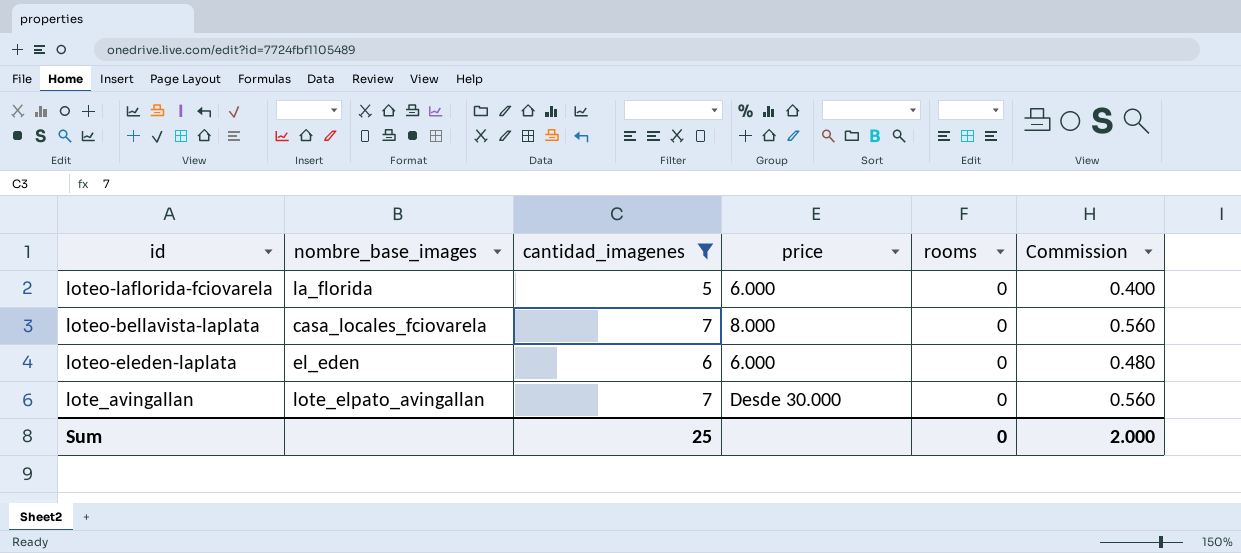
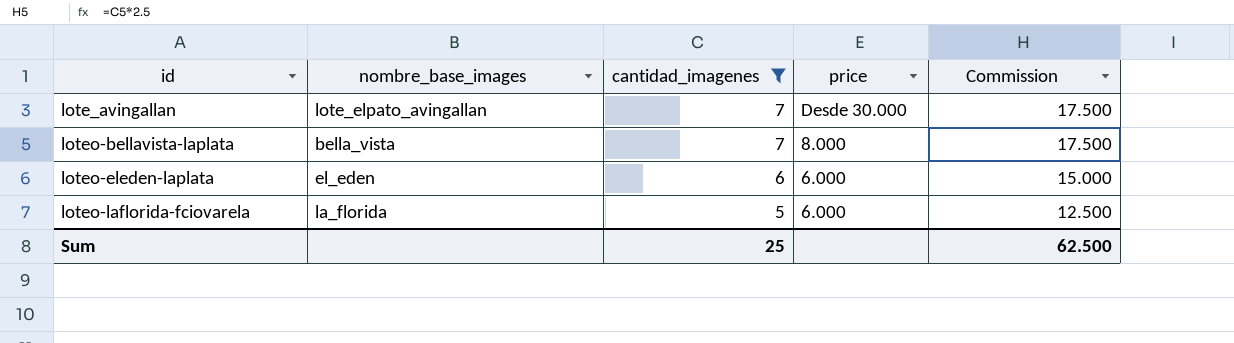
row order: none -> id ascending
column rooms | position: 5 -> none
column Commission | formula: [cantidad_imagenes] * 0.08 -> [cantidad_imagenes] * 2.5
loteo-bellavista-laplata | nombre_base_images: casa_locales_fciovarela -> bella_vista
Sum | Commission: 2.000 -> 62.500

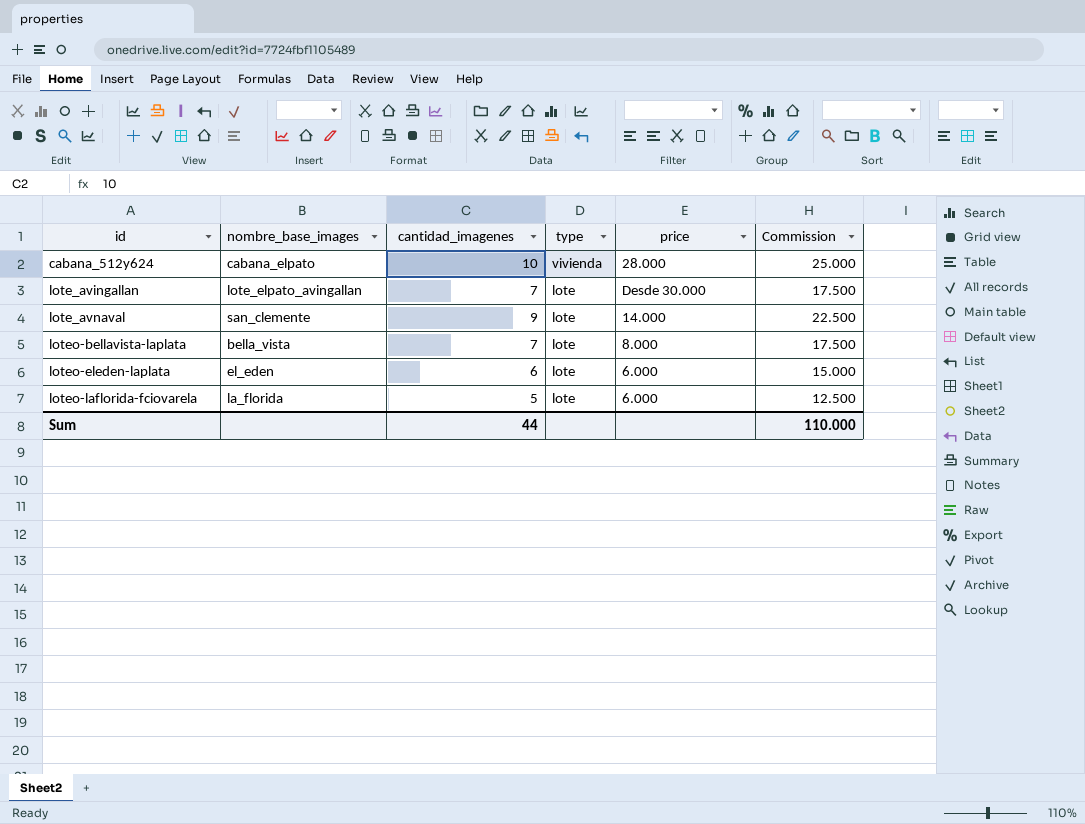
filter: cantidad_imagenes <= 7 -> none
column type | position: none -> 4
Sum | cantidad_imagenes: 25 -> 44
Sum | Commission: 62.500 -> 110.000

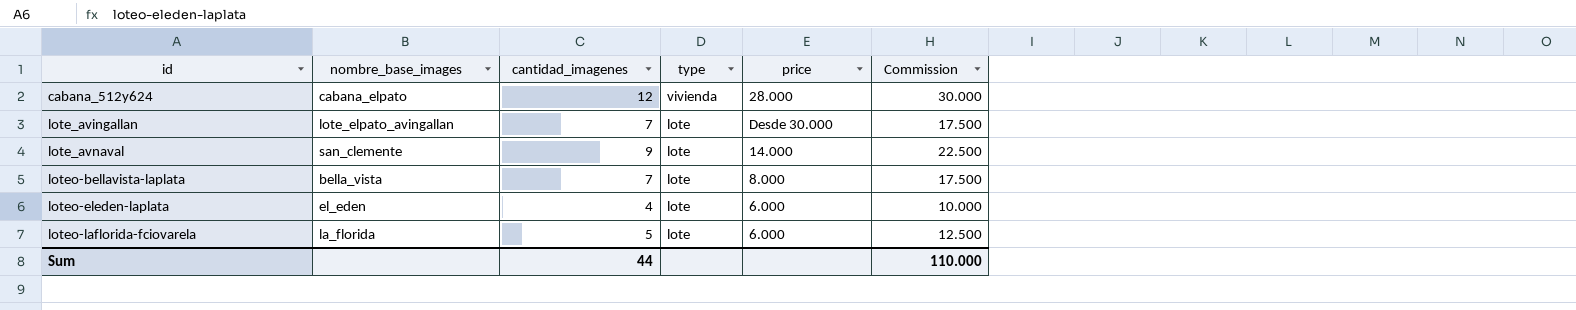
cabana_512y624 | cantidad_imagenes: 10 -> 12
cabana_512y624 | Commission: 25.000 -> 30.000
loteo-eleden-laplata | cantidad_imagenes: 6 -> 4
loteo-eleden-laplata | Commission: 15.000 -> 10.000

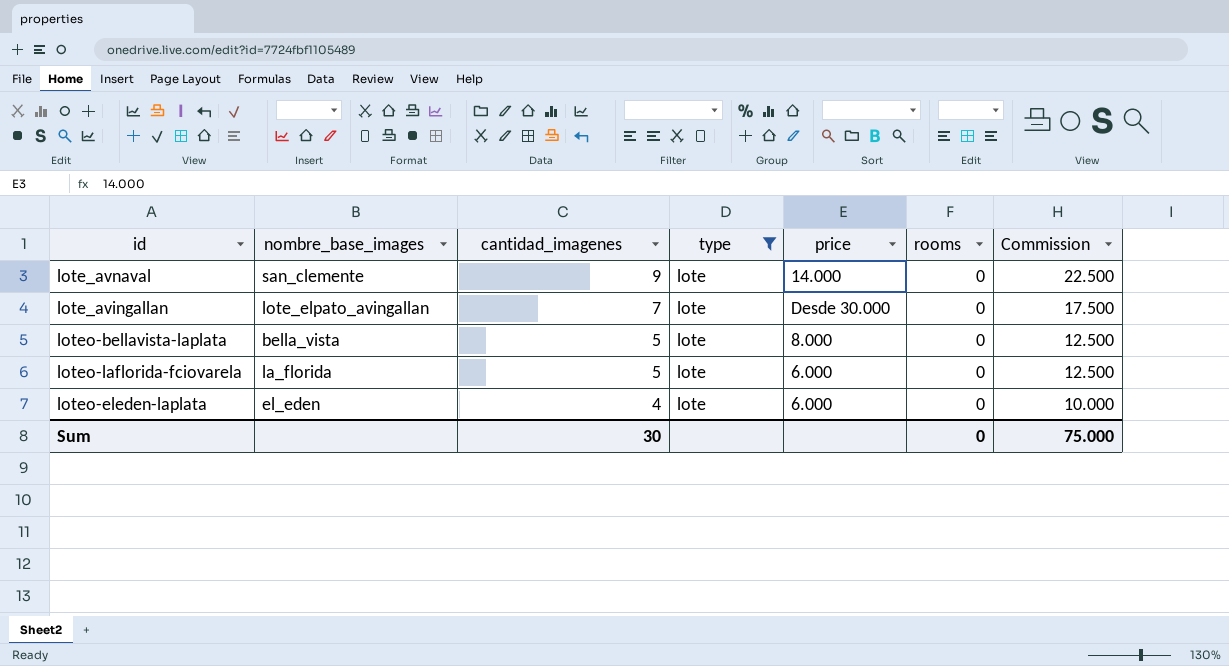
filter: none -> type = lote
row order: id ascending -> cantidad_imagenes descending
column rooms | position: none -> 6
loteo-bellavista-laplata | cantidad_imagenes: 7 -> 5
loteo-bellavista-laplata | Commission: 17.500 -> 12.500
Sum | cantidad_imagenes: 44 -> 30
Sum | Commission: 110.000 -> 75.000

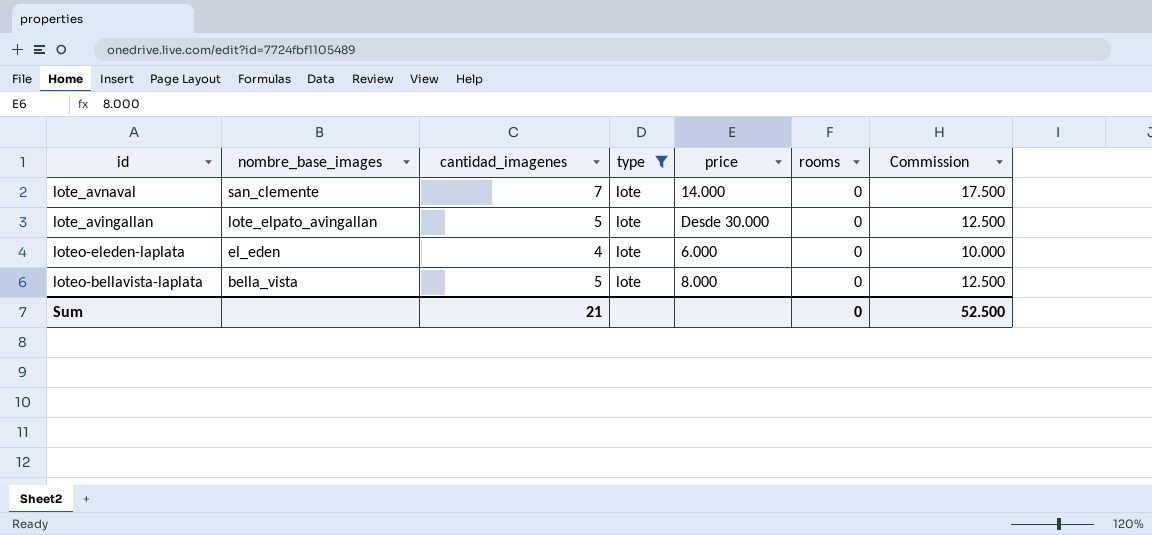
row order: cantidad_imagenes descending -> nombre_base_images descending
row loteo-laflorida-fciovarela: la_florida | 5 | lote | 6.000 | 0 | 12.500 -> none
lote_avnaval | cantidad_imagenes: 9 -> 7
lote_avnaval | Commission: 22.500 -> 17.500
lote_avingallan | cantidad_imagenes: 7 -> 5
lote_avingallan | Commission: 17.500 -> 12.500
Sum | cantidad_imagenes: 30 -> 21
Sum | Commission: 75.000 -> 52.500

